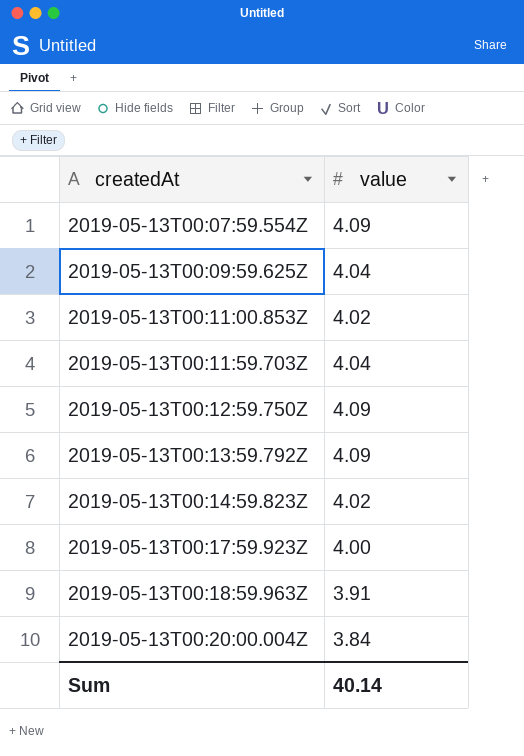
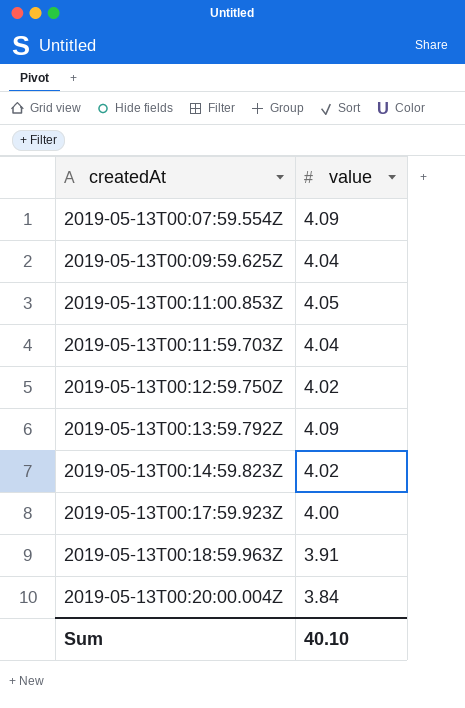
2019-05-13T00:11:00.853Z | value: 4.02 -> 4.05
2019-05-13T00:12:59.750Z | value: 4.09 -> 4.02
Sum | value: 40.14 -> 40.10

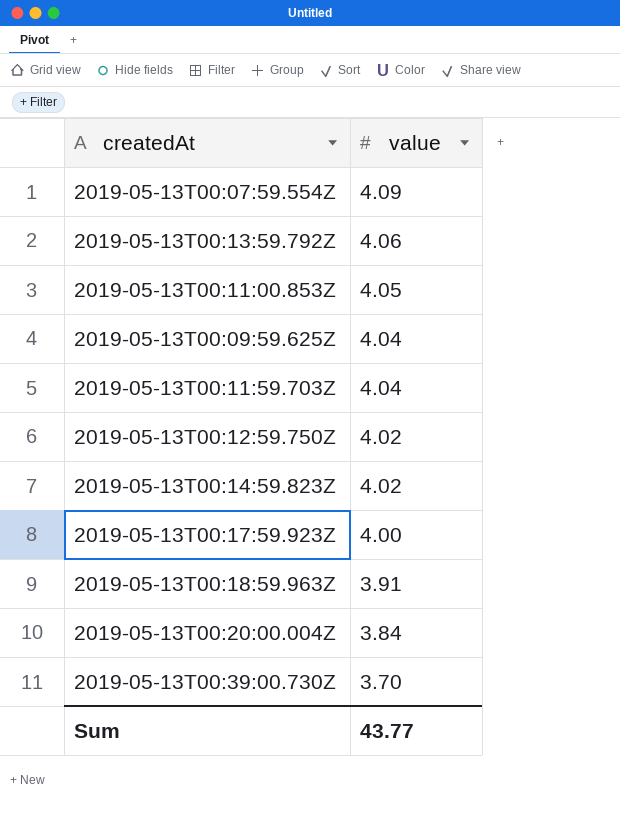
row order: createdAt ascending -> value descending
2019-05-13T00:13:59.792Z | value: 4.09 -> 4.06
row 2019-05-13T00:39:00.730Z: none -> 3.70
Sum | value: 40.10 -> 43.77

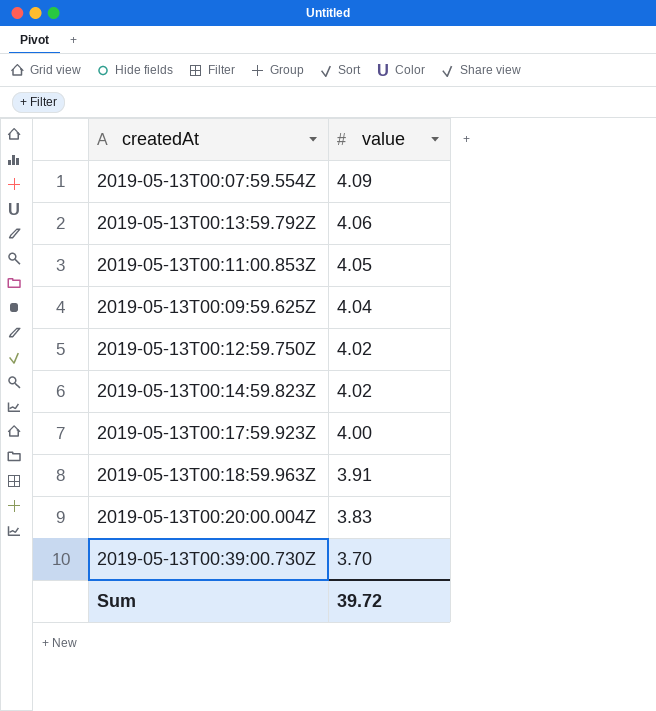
row 2019-05-13T00:11:59.703Z: 4.04 -> none
2019-05-13T00:20:00.004Z | value: 3.84 -> 3.83
Sum | value: 43.77 -> 39.72

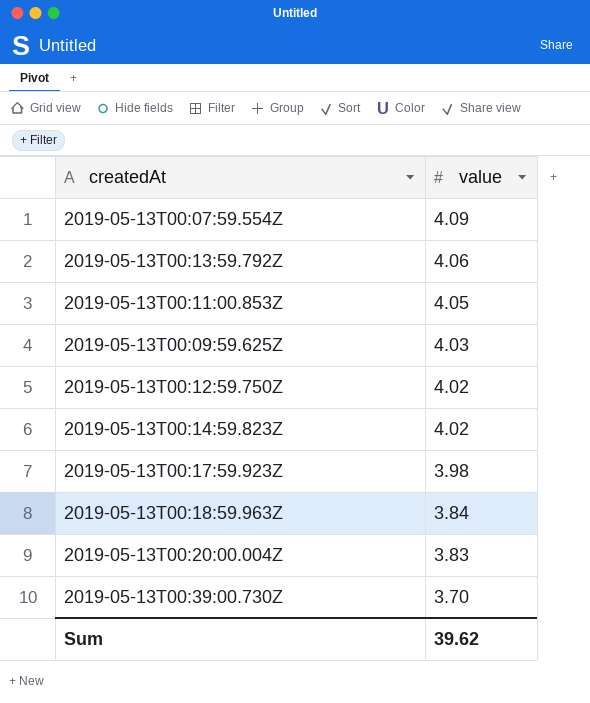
2019-05-13T00:09:59.625Z | value: 4.04 -> 4.03
2019-05-13T00:17:59.923Z | value: 4.00 -> 3.98
2019-05-13T00:18:59.963Z | value: 3.91 -> 3.84
Sum | value: 39.72 -> 39.62

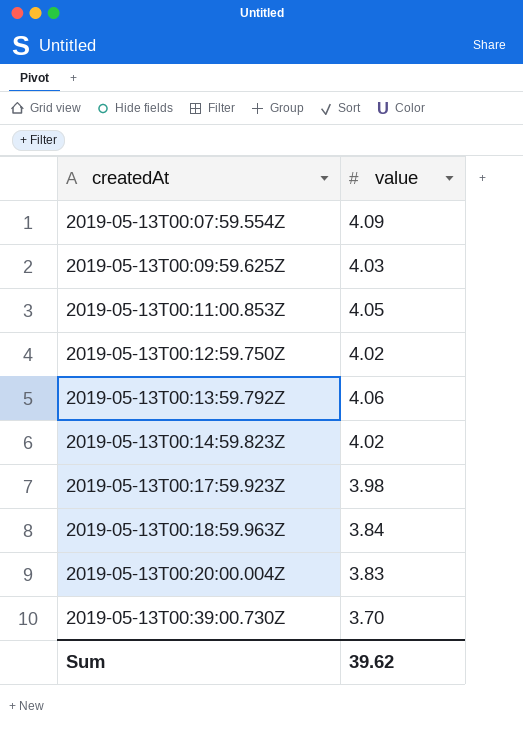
row order: value descending -> createdAt ascending

